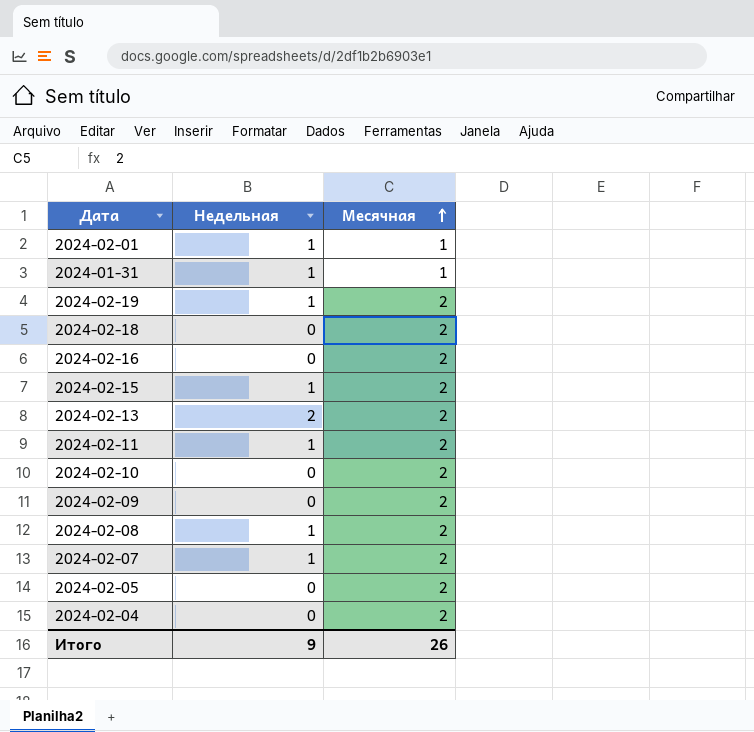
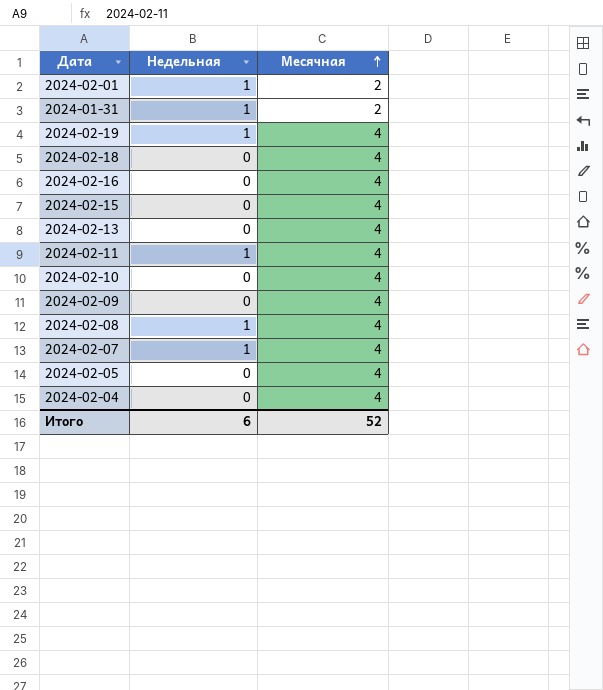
2024-02-01 | Месячная: 1 -> 2
2024-01-31 | Месячная: 1 -> 2
2024-02-19 | Месячная: 2 -> 4
2024-02-18 | Месячная: 2 -> 4
2024-02-16 | Месячная: 2 -> 4
2024-02-15 | Недельная: 1 -> 0
2024-02-15 | Месячная: 2 -> 4
2024-02-13 | Недельная: 2 -> 0
2024-02-13 | Месячная: 2 -> 4
2024-02-11 | Месячная: 2 -> 4
2024-02-10 | Месячная: 2 -> 4
2024-02-09 | Месячная: 2 -> 4
2024-02-08 | Месячная: 2 -> 4
2024-02-07 | Месячная: 2 -> 4
2024-02-05 | Месячная: 2 -> 4
2024-02-04 | Месячная: 2 -> 4
Итого | Недельная: 9 -> 6
Итого | Месячная: 26 -> 52

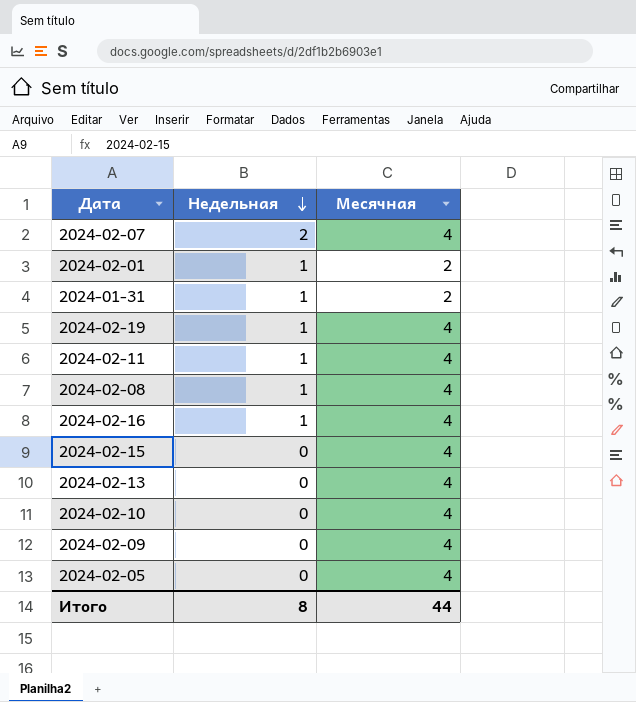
row order: Месячная ascending -> Недельная descending
row 2024-02-18: 0 | 4 -> none
row 2024-02-04: 0 | 4 -> none
2024-02-07 | Недельная: 1 -> 2
2024-02-16 | Недельная: 0 -> 1
Итого | Недельная: 6 -> 8
Итого | Месячная: 52 -> 44

